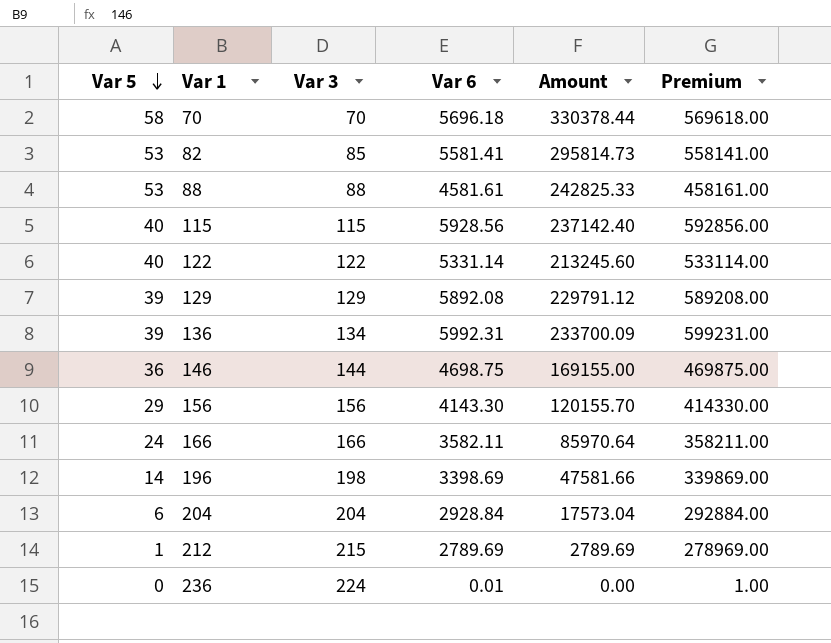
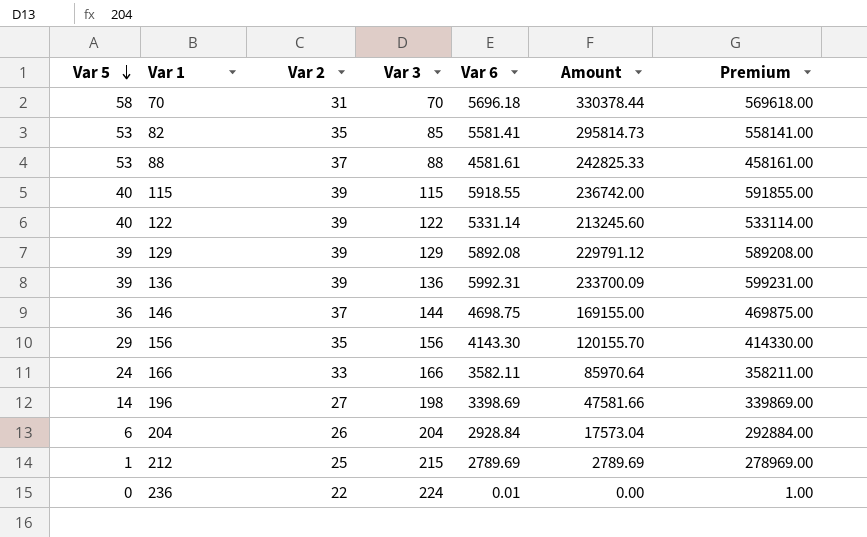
column Var 2 | position: none -> 3
115 | Var 6: 5928.56 -> 5918.55
115 | Amount: 237142.40 -> 236742.00
115 | Premium: 592856.00 -> 591855.00
136 | Var 3: 134 -> 136

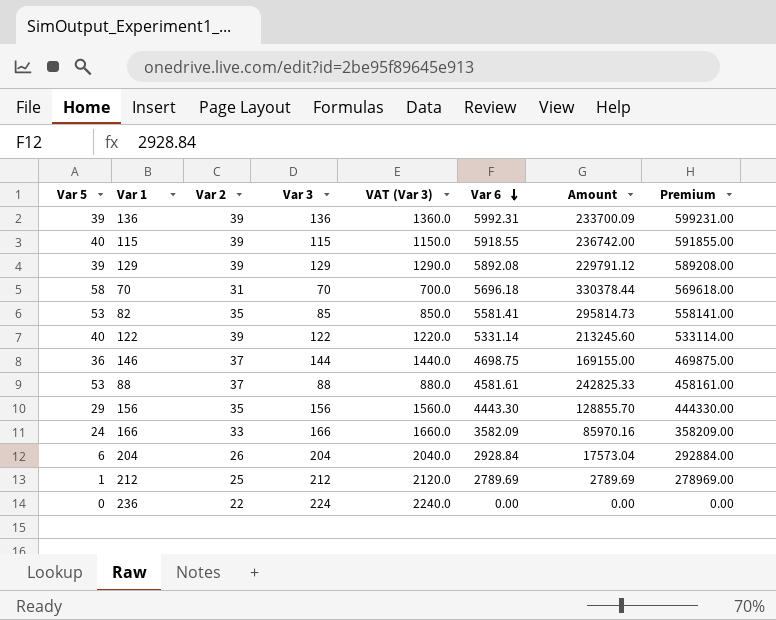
row order: Var 5 descending -> Var 6 descending
column VAT (Var 3) | formula: none -> [Var 3] * 10
row 196: 14 | 27 | 198 | 3398.69 | 47581.66 | 339869.00 -> none
156 | Var 6: 4143.30 -> 4443.30
156 | Amount: 120155.70 -> 128855.70
156 | Premium: 414330.00 -> 444330.00
166 | Var 6: 3582.11 -> 3582.09
166 | Amount: 85970.64 -> 85970.16
166 | Premium: 358211.00 -> 358209.00
212 | Var 3: 215 -> 212
236 | Var 6: 0.01 -> 0.00
236 | Premium: 1.00 -> 0.00

